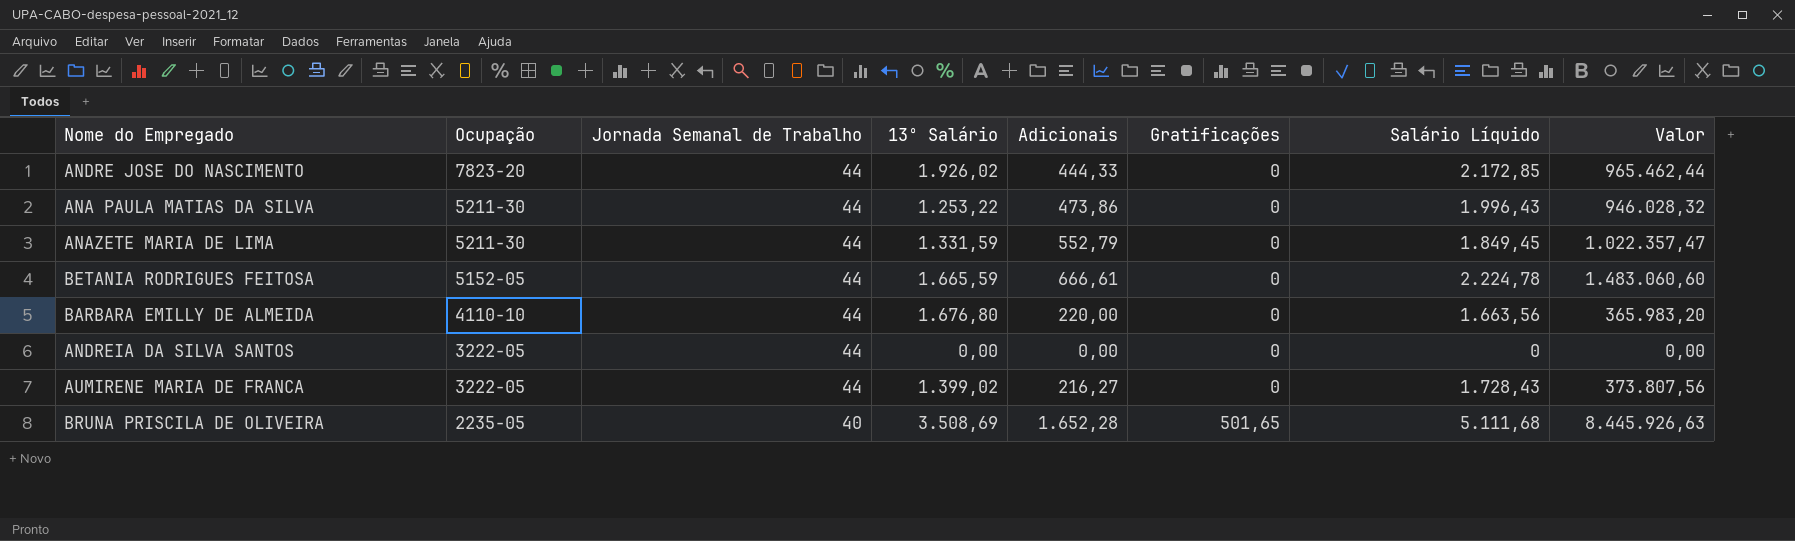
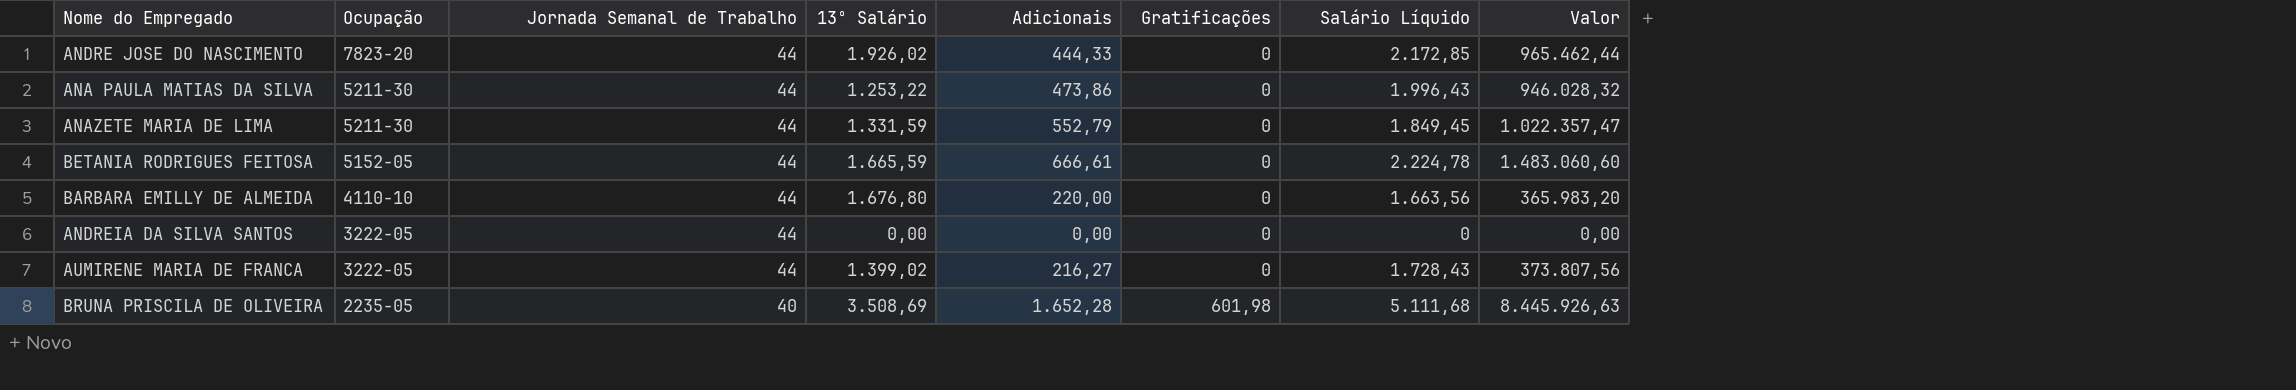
BRUNA PRISCILA DE OLIVEIRA | Gratificações: 501,65 -> 601,98

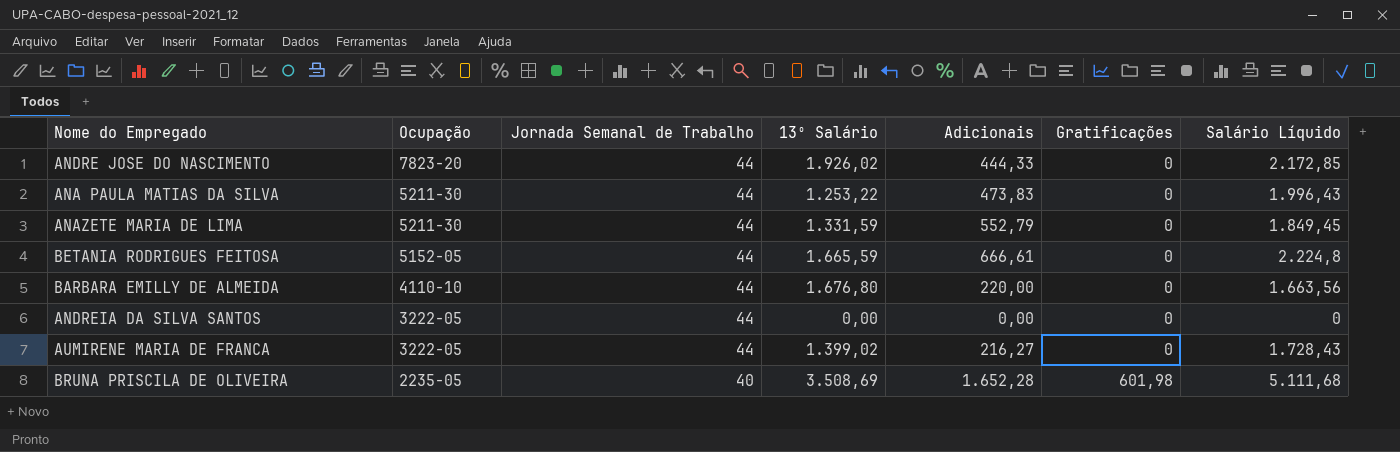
column Valor | formula: [Adicionais] * [Salário Líquido] -> none
ANA PAULA MATIAS DA SILVA | Adicionais: 473,86 -> 473,83
BETANIA RODRIGUES FEITOSA | Salário Líquido: 2.224,78 -> 2.224,8

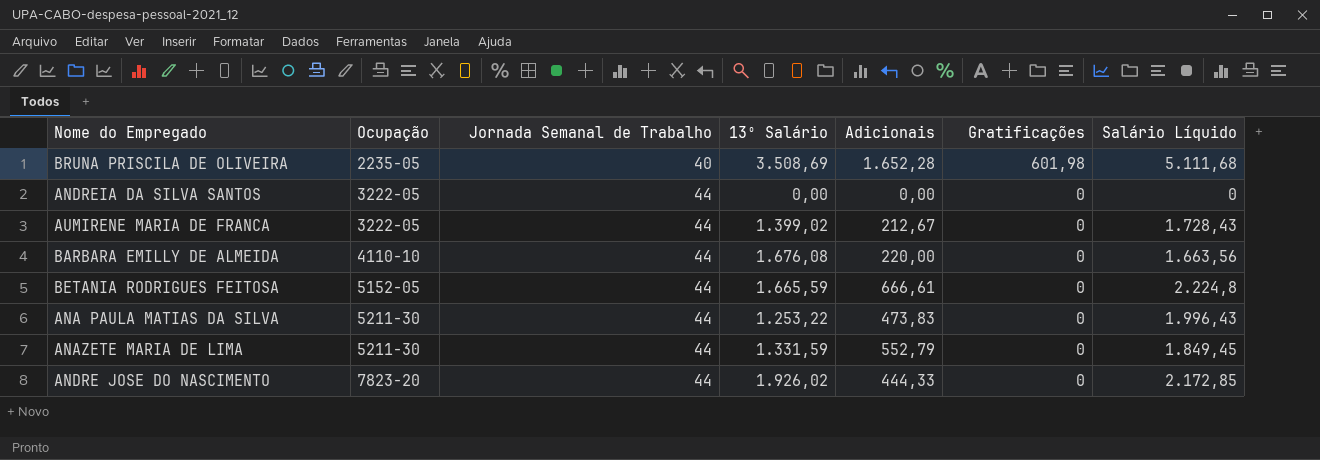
row order: Ocupação descending -> Ocupação ascending
AUMIRENE MARIA DE FRANCA | Adicionais: 216,27 -> 212,67
BARBARA EMILLY DE ALMEIDA | 13º Salário: 1.676,80 -> 1.676,08

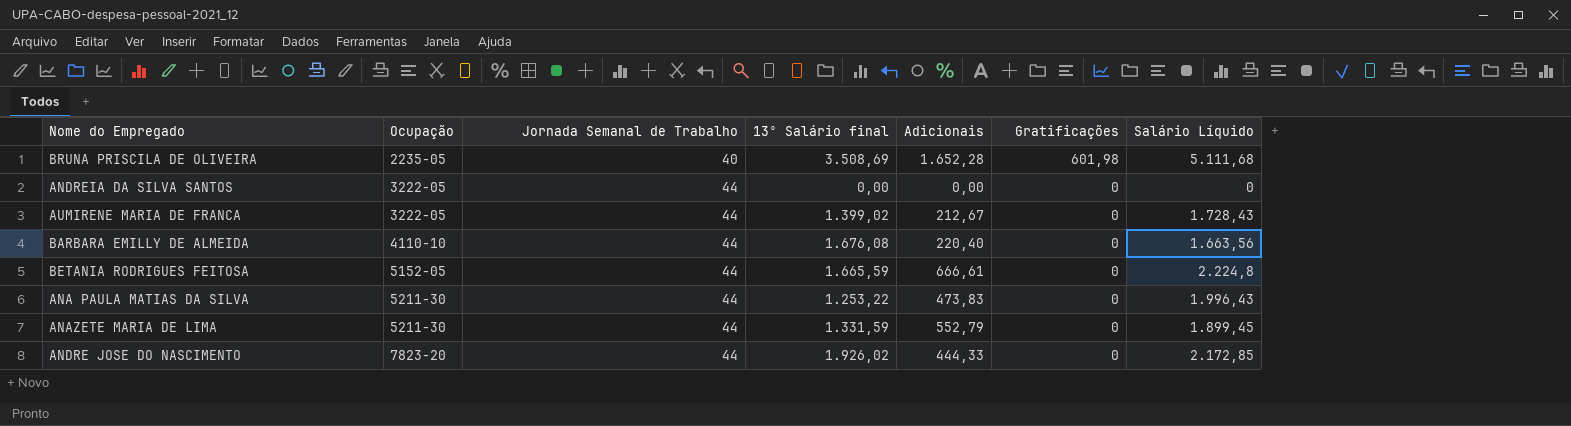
column name: 13º Salário -> 13º Salário final
BARBARA EMILLY DE ALMEIDA | Adicionais: 220,00 -> 220,40
ANAZETE MARIA DE LIMA | Salário Líquido: 1.849,45 -> 1.899,45

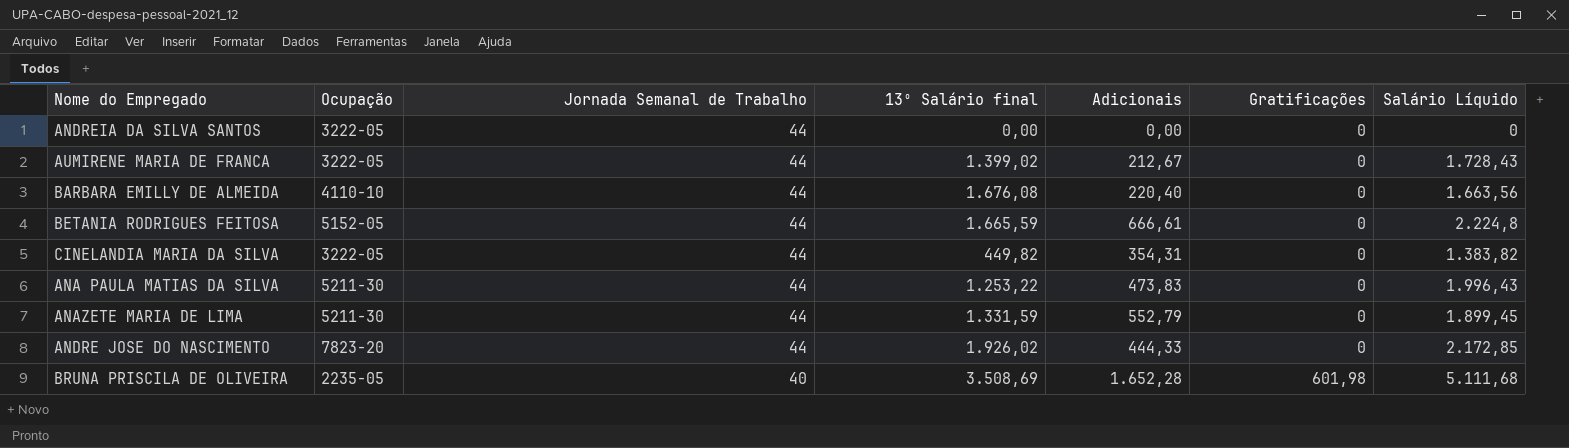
row order: Ocupação ascending -> Jornada Semanal de Trabalho descending
row CINELANDIA MARIA DA SILVA: none -> 3222-05 | 44 | 449,82 | 354,31 | 0 | 1.383,82

